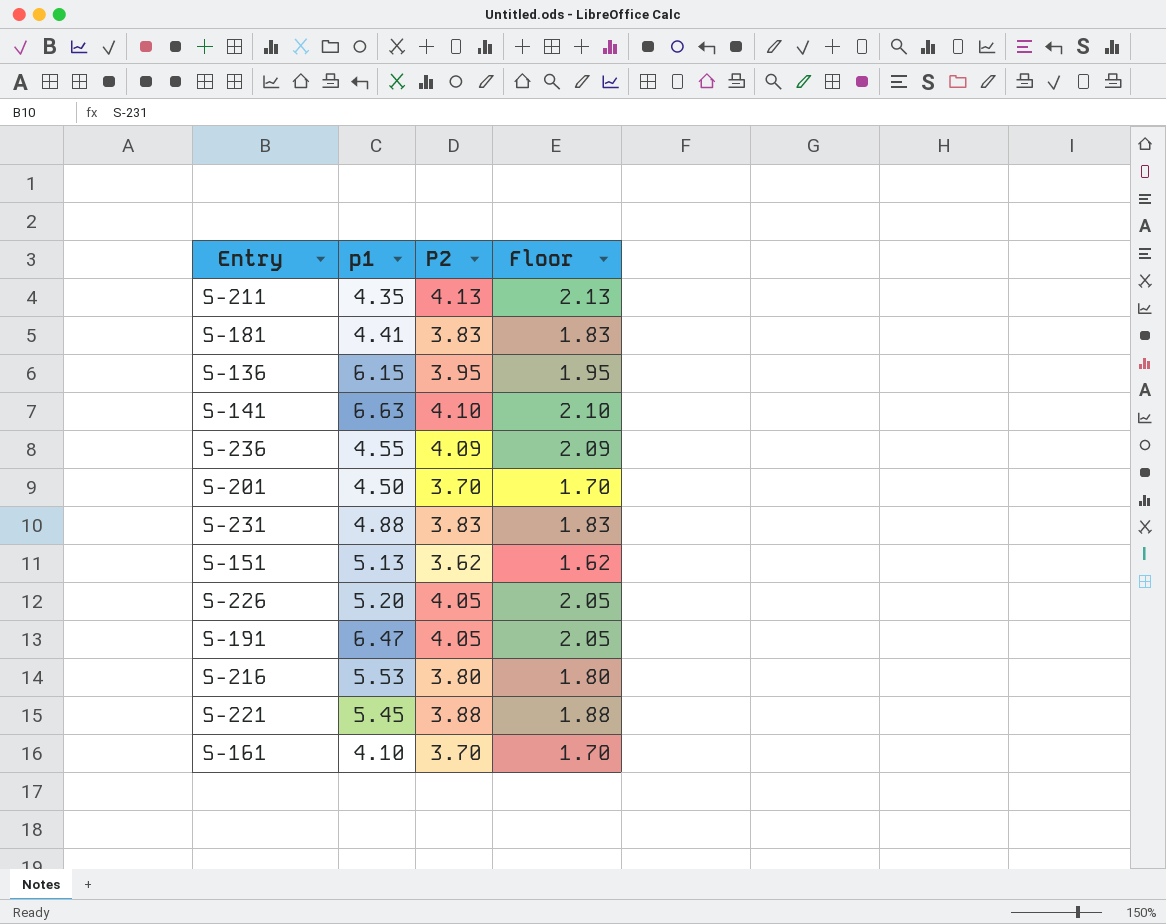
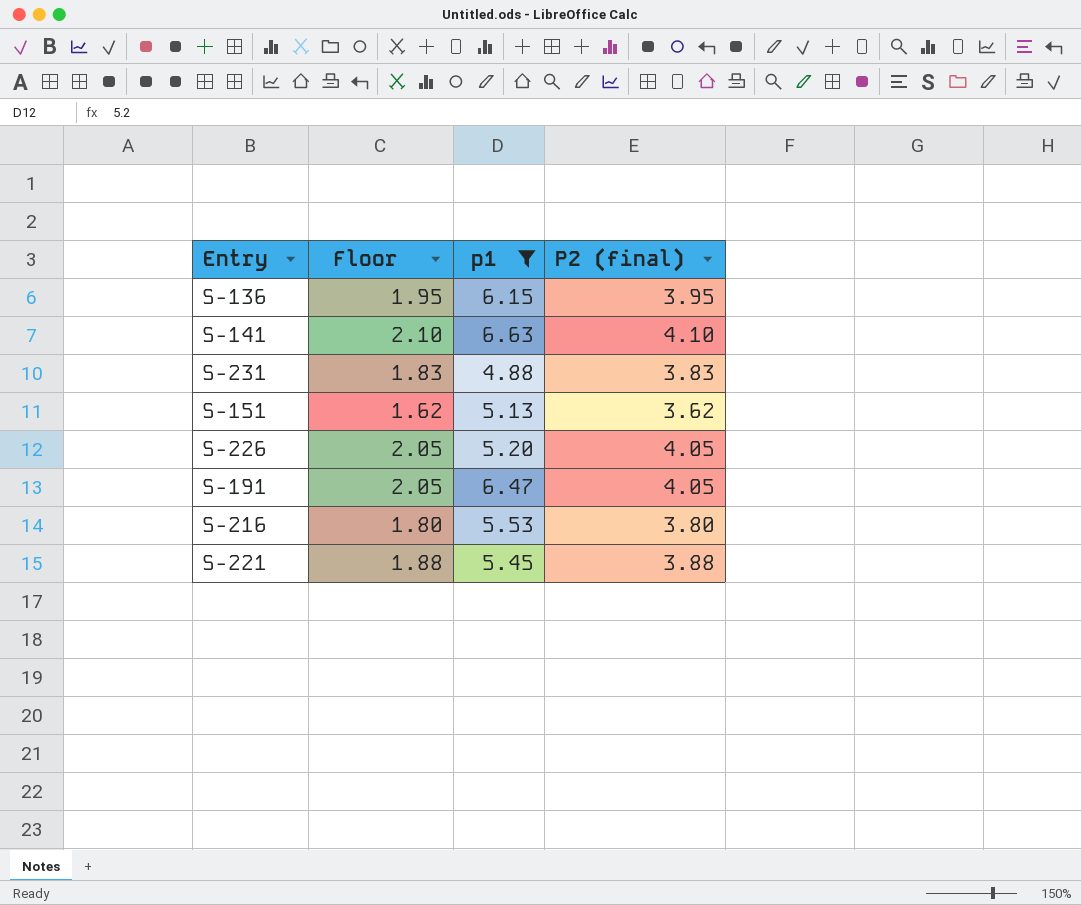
filter: none -> p1 >= 4.88
column Floor | position: 4 -> 2
column name: P2 -> P2 (final)

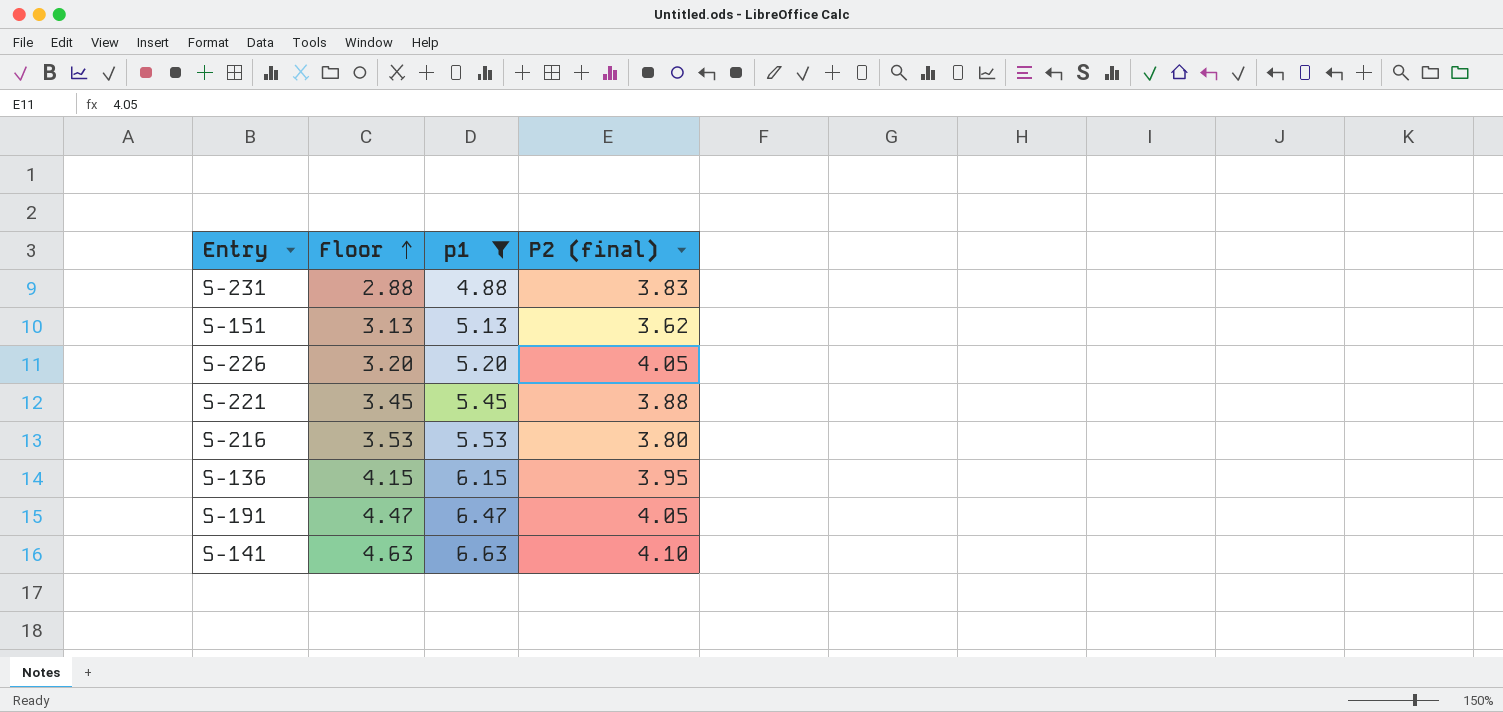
row order: none -> Floor ascending
column Floor | formula: [P2 (final)] - 2 -> [p1] - 2

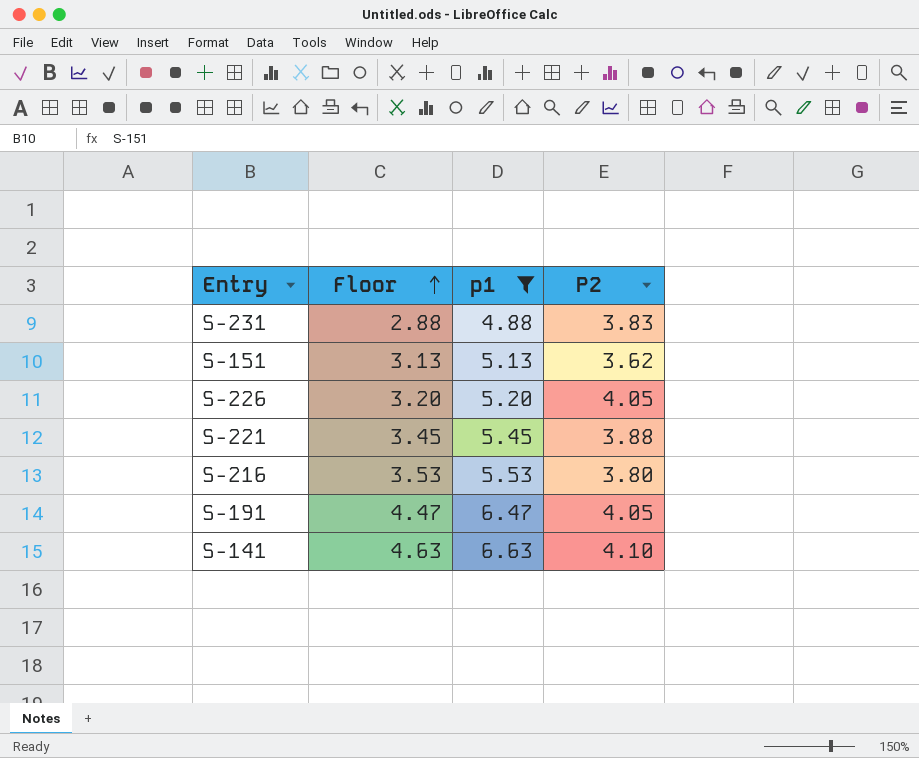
column name: P2 (final) -> P2
row S-136: 4.15 | 6.15 | 3.95 -> none

